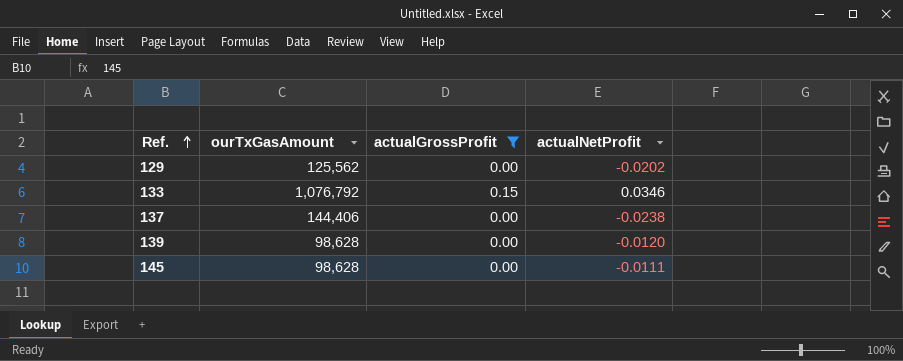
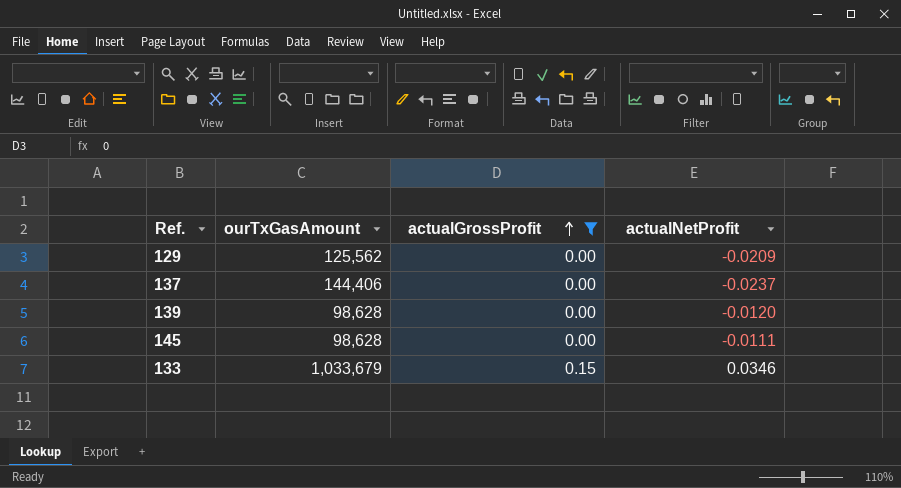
row order: Ref. ascending -> actualGrossProfit ascending
129 | actualNetProfit: -0.0202 -> -0.0209
137 | actualNetProfit: -0.0238 -> -0.0237
133 | ourTxGasAmount: 1,076,792 -> 1,033,679

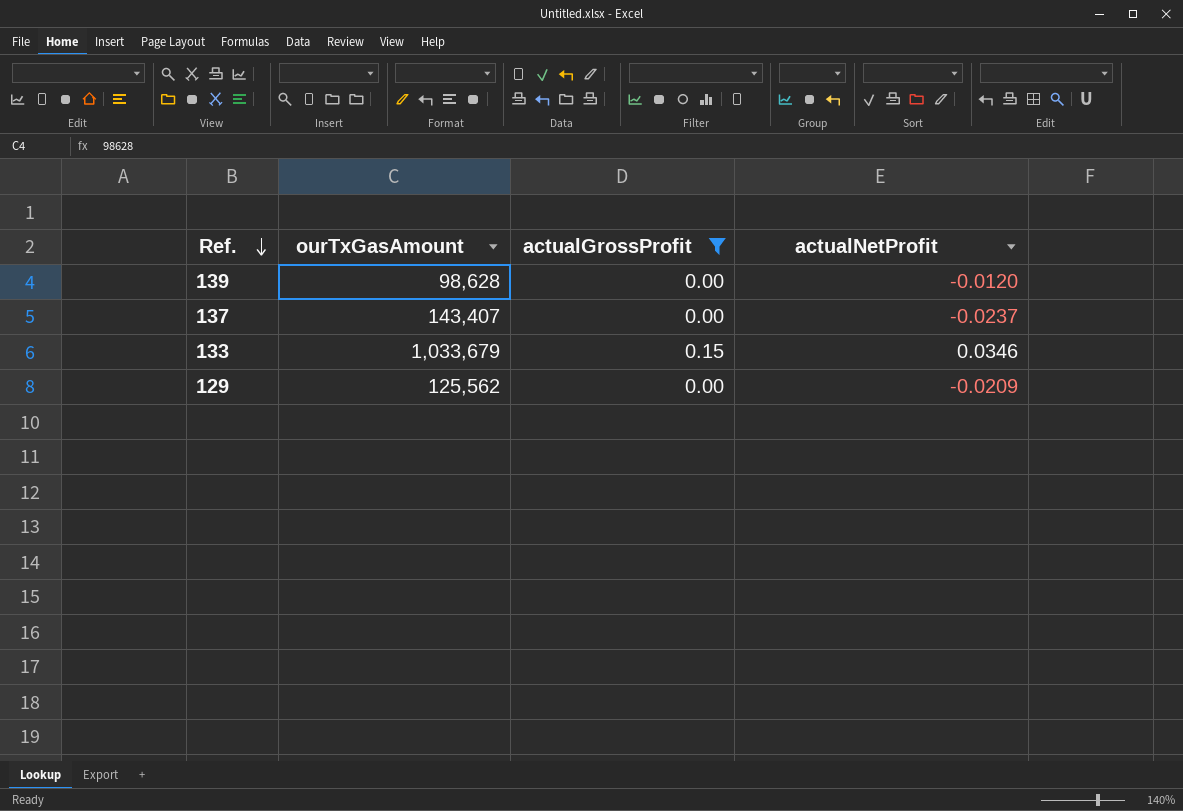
row order: actualGrossProfit ascending -> Ref. descending
row 145: 98,628 | 0.00 | -0.0111 -> none
137 | ourTxGasAmount: 144,406 -> 143,407

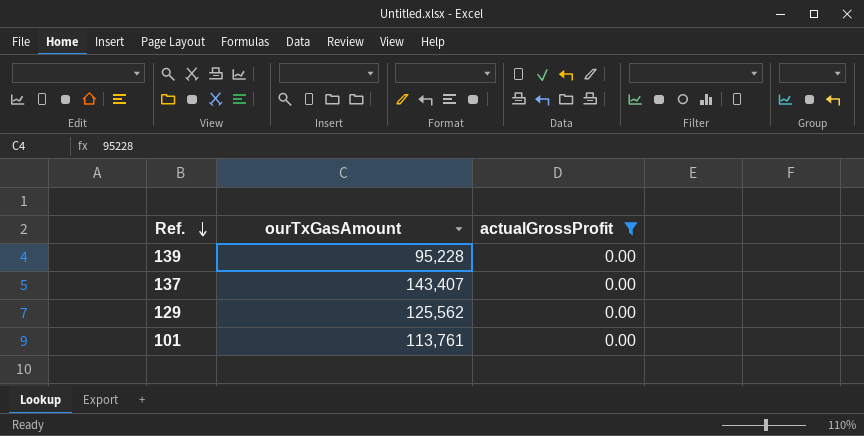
column actualNetProfit | position: 4 -> none
row 133: 1,033,679 | 0.15 | 0.0346 -> none
139 | ourTxGasAmount: 98,628 -> 95,228
row 101: none -> 113,761 | 0.00

